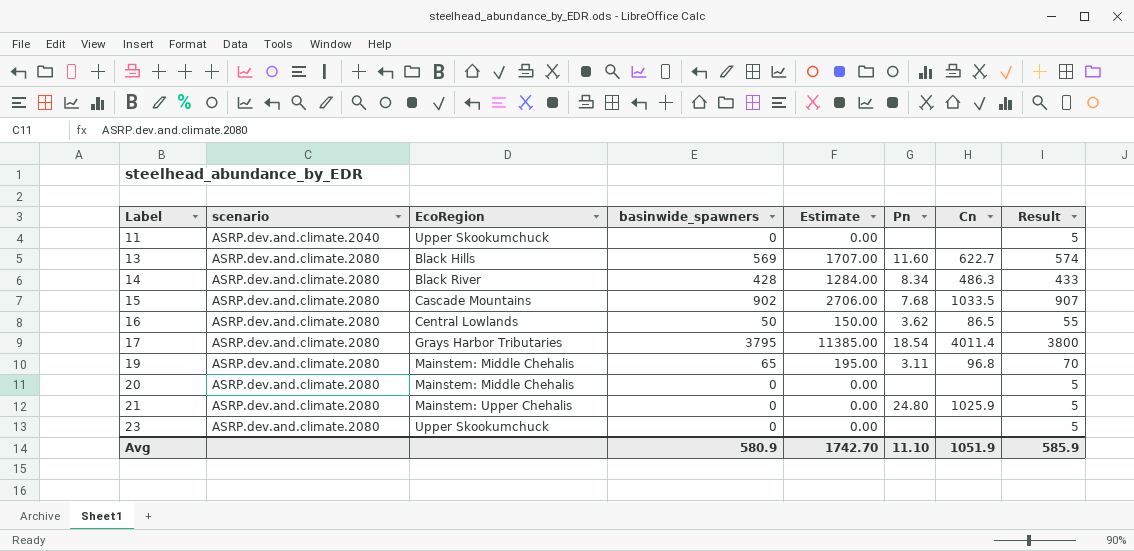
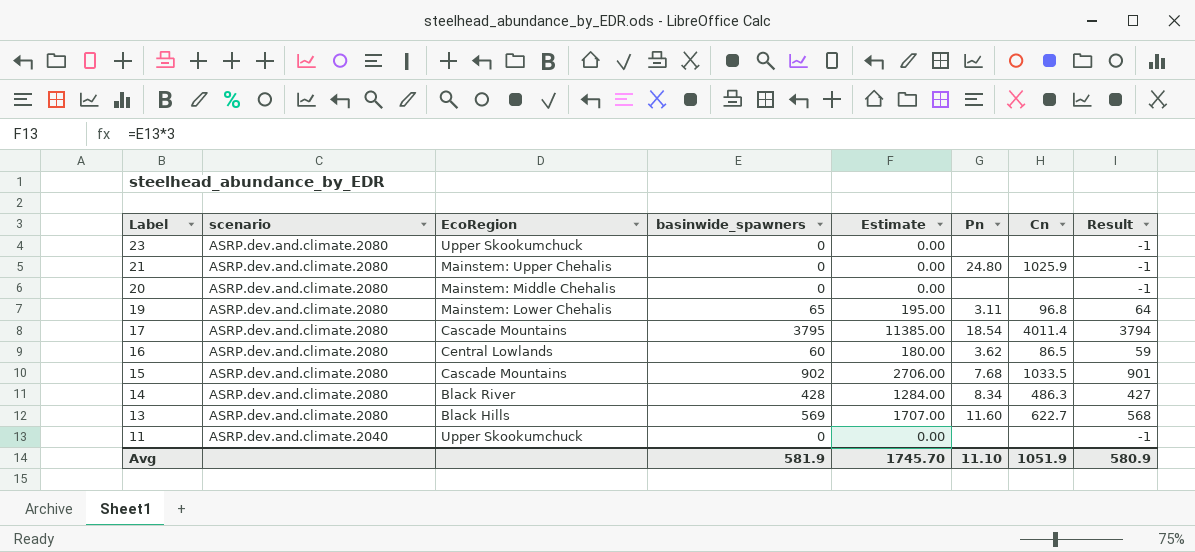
row order: Label ascending -> Label descending
column Result | formula: [basinwide_spawners] + 5 -> [basinwide_spawners] - 1
19 | EcoRegion: Mainstem: Middle Chehalis -> Mainstem: Lower Chehalis
17 | EcoRegion: Grays Harbor Tributaries -> Cascade Mountains
16 | basinwide_spawners: 50 -> 60
16 | Estimate: 150.00 -> 180.00
Avg | basinwide_spawners: 580.9 -> 581.9
Avg | Estimate: 1742.70 -> 1745.70
Avg | Result: 585.9 -> 580.9

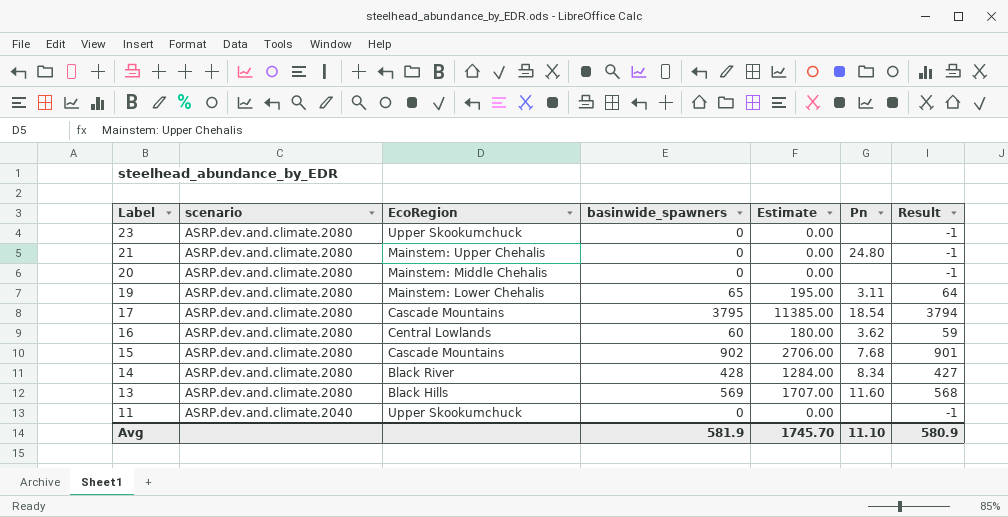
column Cn | position: 7 -> none

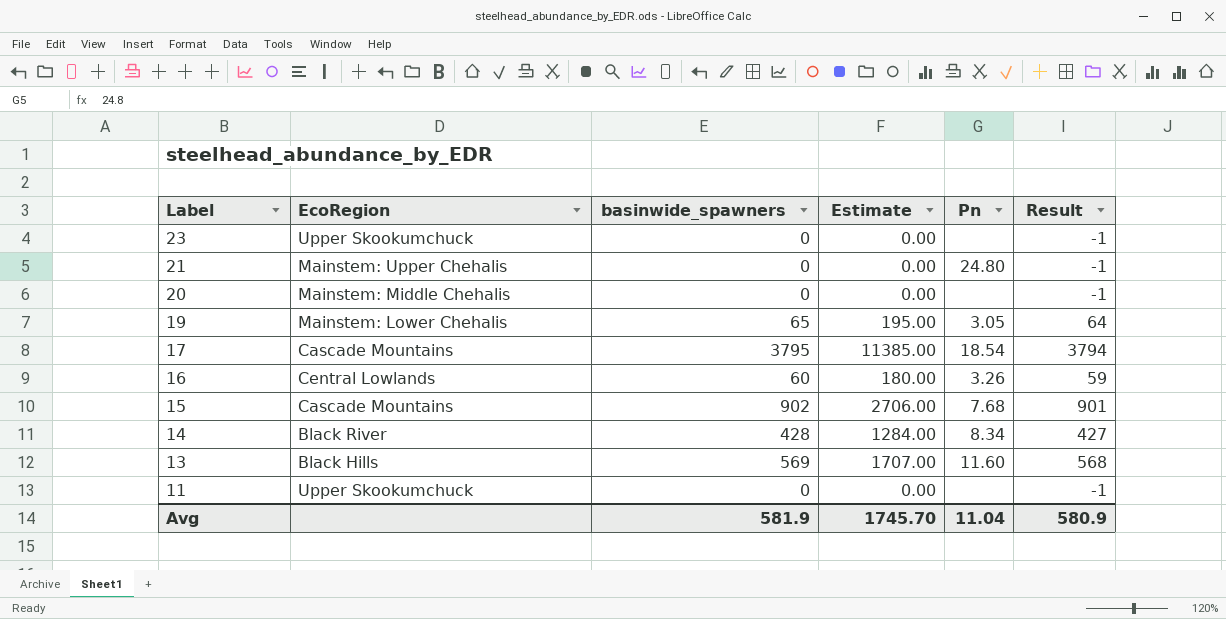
column scenario | position: 2 -> none
19 | Pn: 3.11 -> 3.05
16 | Pn: 3.62 -> 3.26
Avg | Pn: 11.10 -> 11.04

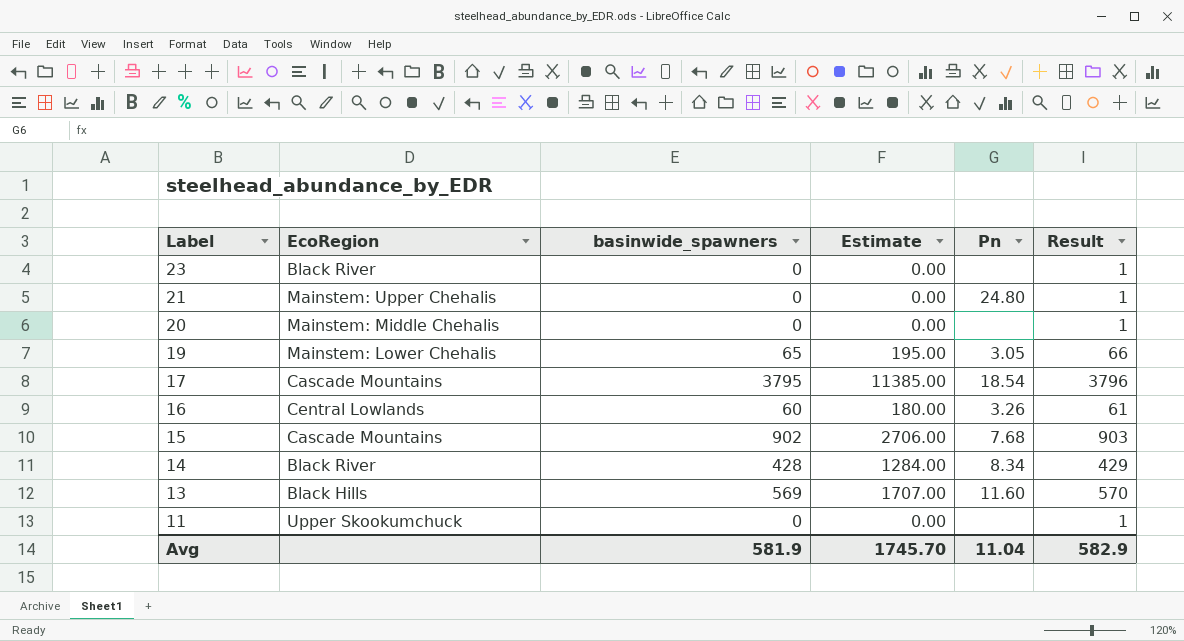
column Result | formula: [basinwide_spawners] - 1 -> [basinwide_spawners] + 1
23 | EcoRegion: Upper Skookumchuck -> Black River
Avg | Result: 580.9 -> 582.9

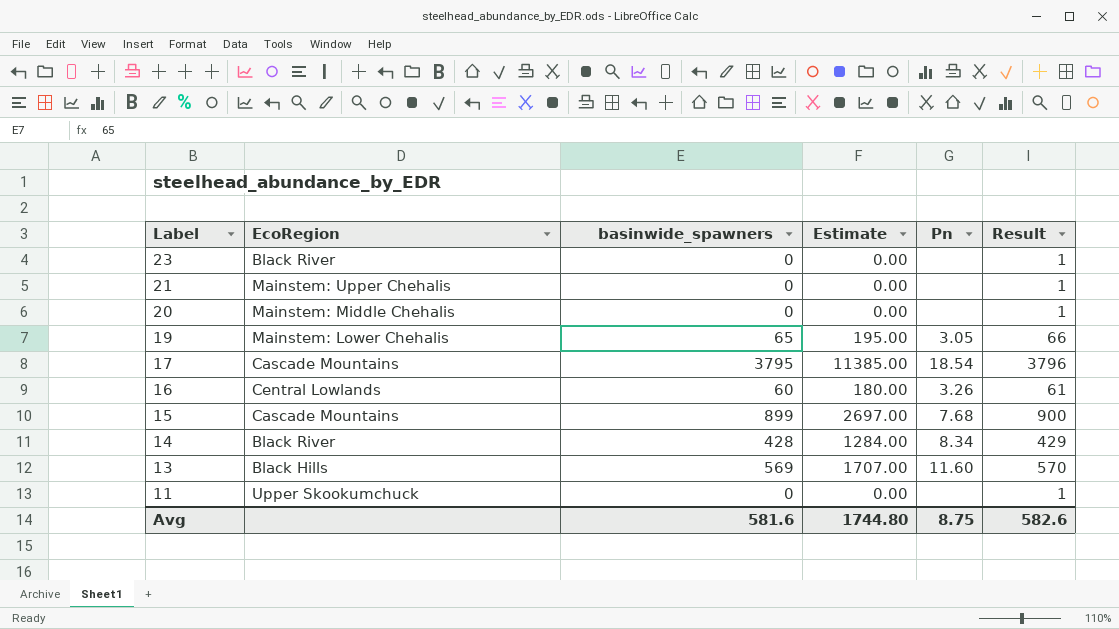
21 | Pn: 24.80 -> none
15 | basinwide_spawners: 902 -> 899
15 | Estimate: 2706.00 -> 2697.00
15 | Result: 903 -> 900
Avg | basinwide_spawners: 581.9 -> 581.6
Avg | Estimate: 1745.70 -> 1744.80
Avg | Pn: 11.04 -> 8.75
Avg | Result: 582.9 -> 582.6

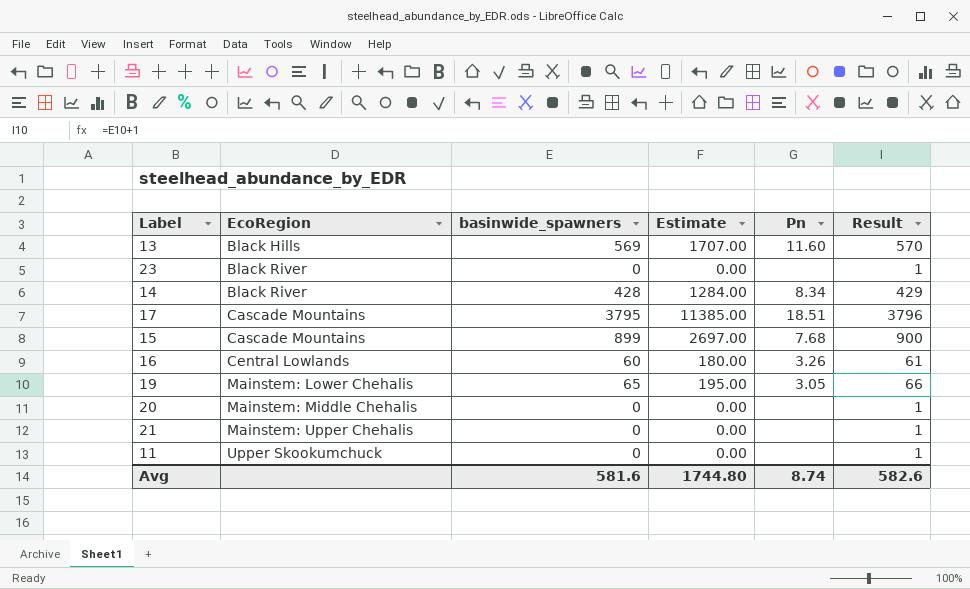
row order: Label descending -> EcoRegion ascending
17 | Pn: 18.54 -> 18.51
Avg | Pn: 8.75 -> 8.74

